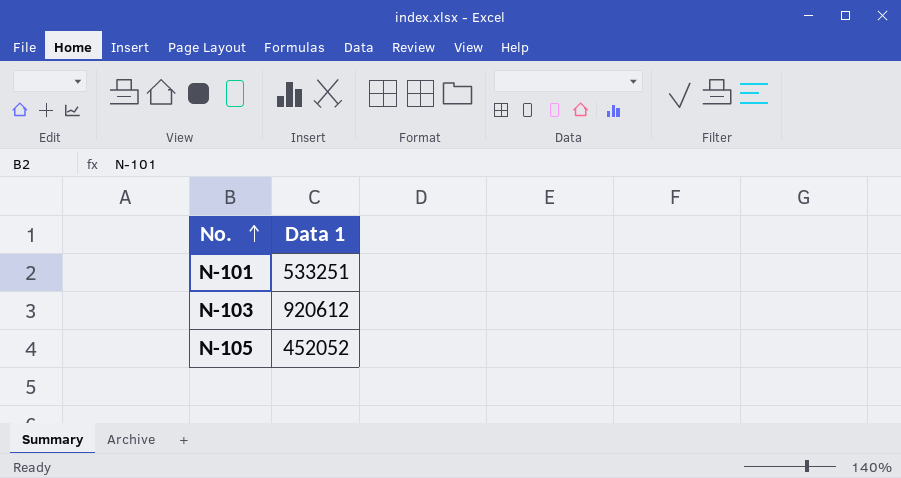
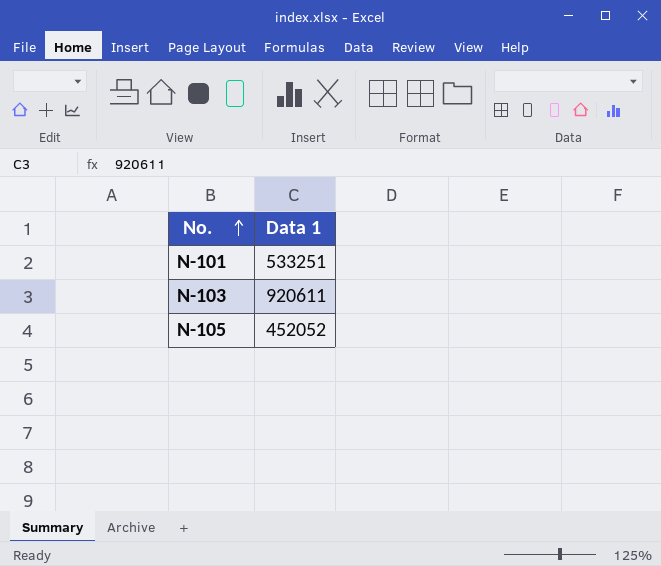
N-103 | Data 1: 920612 -> 920611

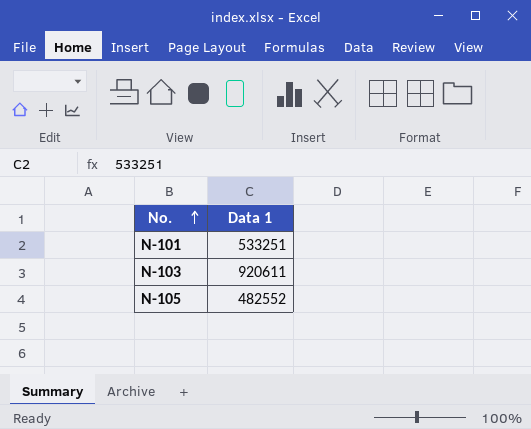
N-105 | Data 1: 452052 -> 482552

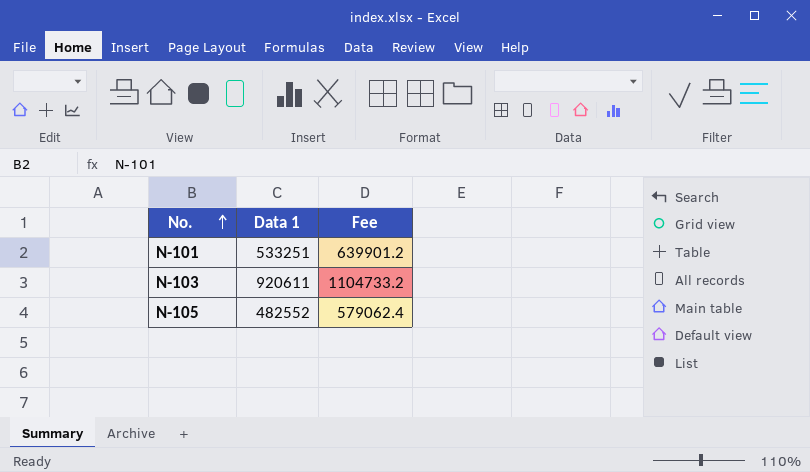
column Fee | formula: none -> [Data 1] * 1.2

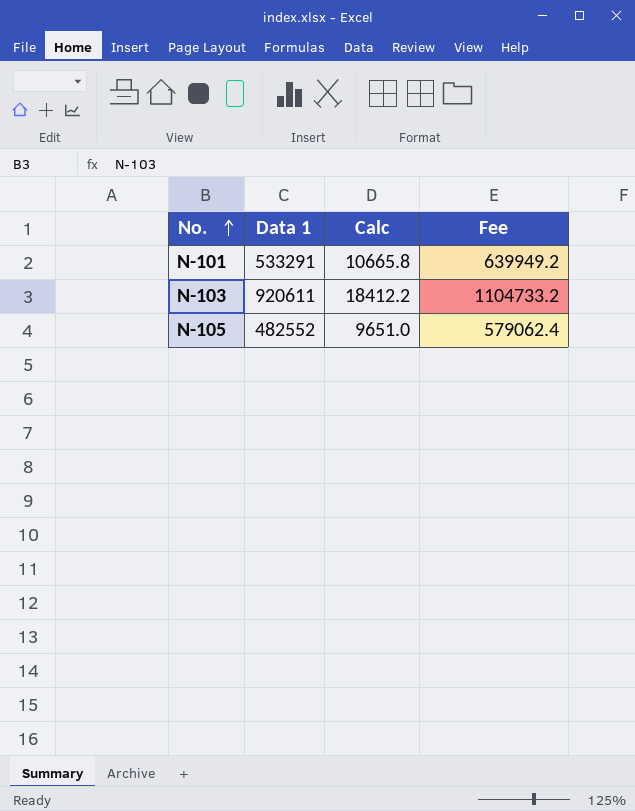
column Calc | formula: none -> [Data 1] * 0.02
N-101 | Data 1: 533251 -> 533291
N-101 | Fee: 639901.2 -> 639949.2

